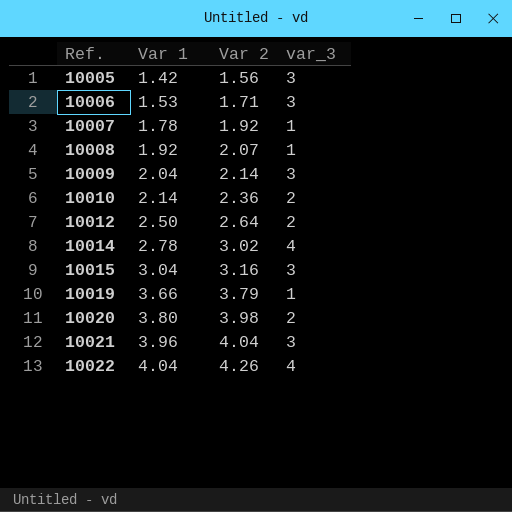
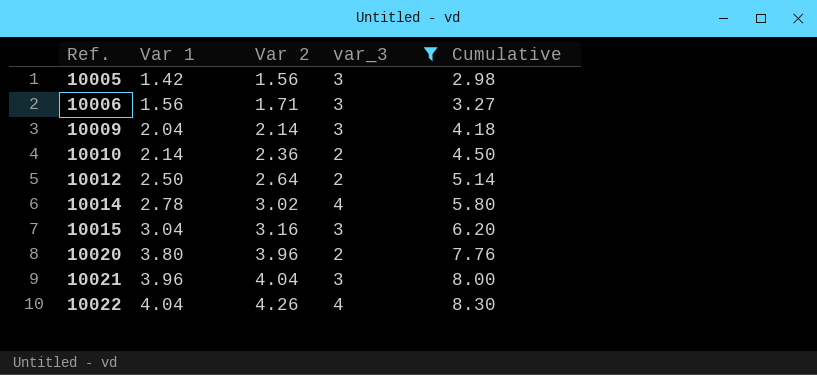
filter: none -> var_3 != 1
column Cumulative | formula: none -> [Var 1] + [Var 2]
10006 | Var 1: 1.53 -> 1.56
10020 | Var 2: 3.98 -> 3.96

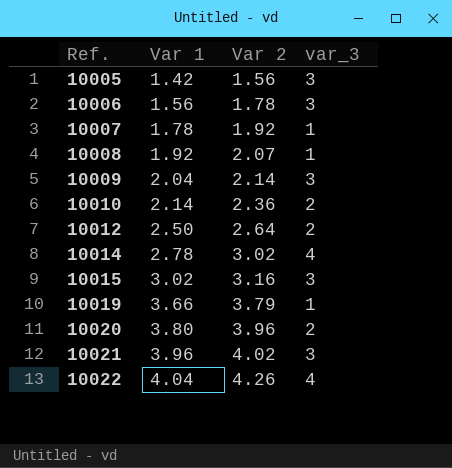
filter: var_3 != 1 -> none
column Cumulative | formula: [Var 1] + [Var 2] -> none
10006 | Var 2: 1.71 -> 1.78
10015 | Var 1: 3.04 -> 3.02
10021 | Var 2: 4.04 -> 4.02

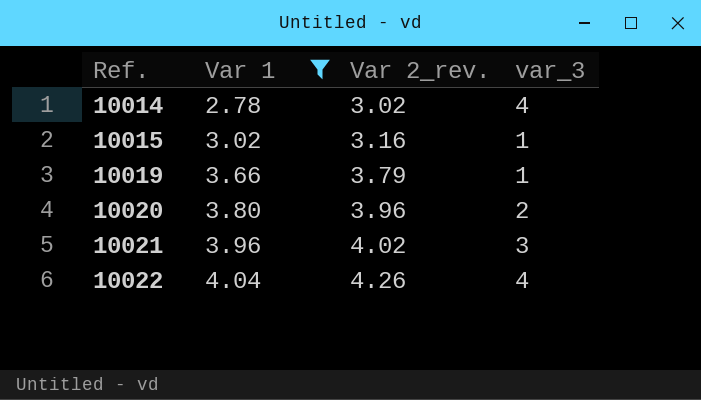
filter: none -> Var 1 >= 2.78
column name: Var 2 -> Var 2_rev.
10015 | var_3: 3 -> 1

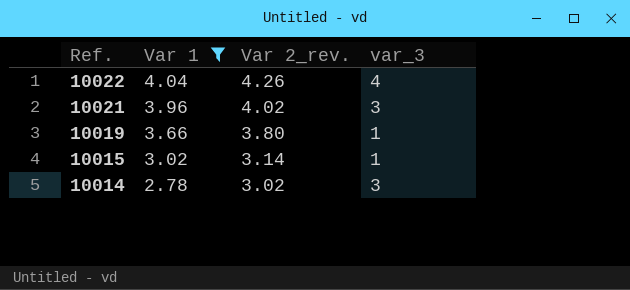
row order: Ref. ascending -> Ref. descending
row 10020: 3.80 | 3.96 | 2 -> none
10019 | Var 2_rev.: 3.79 -> 3.80
10015 | Var 2_rev.: 3.16 -> 3.14
10014 | var_3: 4 -> 3

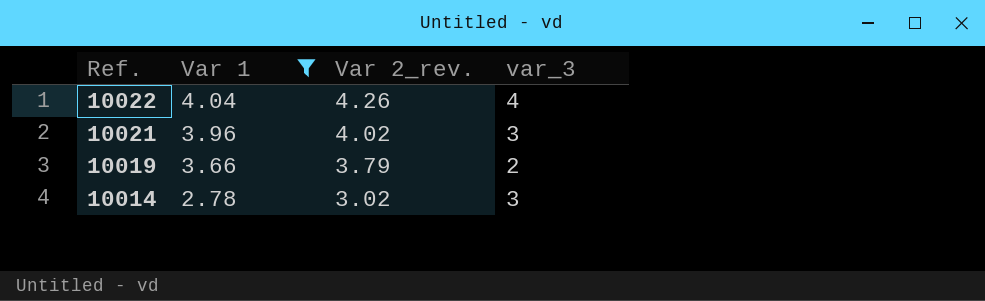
row 10015: 3.02 | 3.14 | 1 -> none
10019 | Var 2_rev.: 3.80 -> 3.79
10019 | var_3: 1 -> 2

